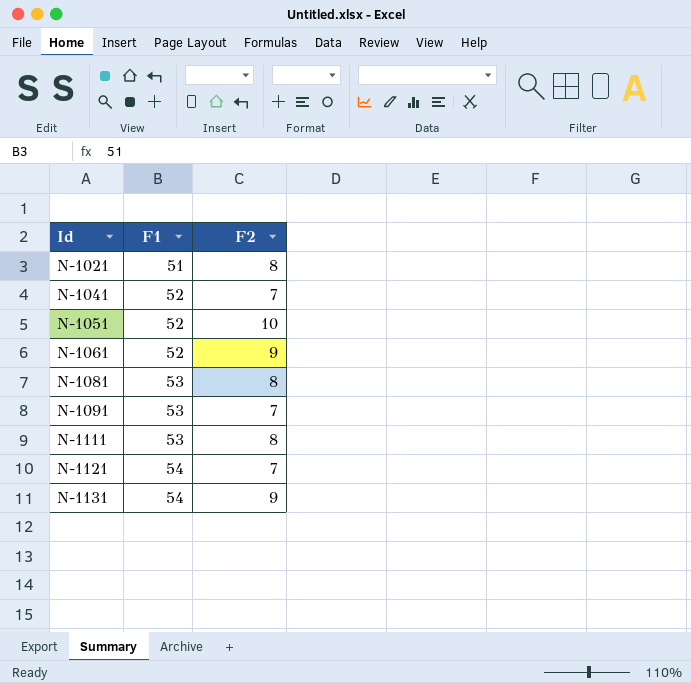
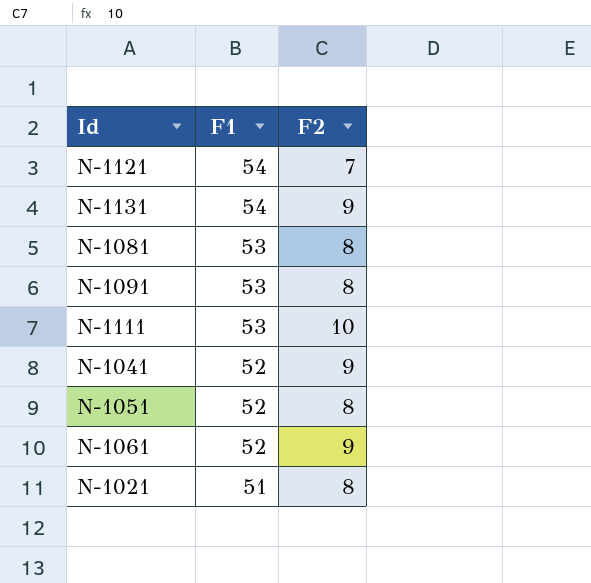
row order: Id ascending -> F1 descending
N-1091 | F2: 7 -> 8
N-1111 | F2: 8 -> 10
N-1041 | F2: 7 -> 9
N-1051 | F2: 10 -> 8

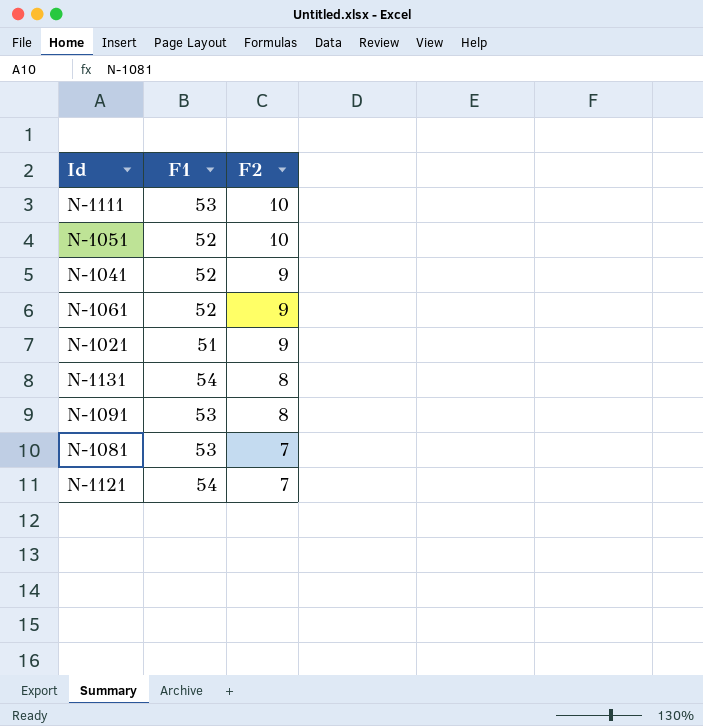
row order: F1 descending -> F2 descending
N-1051 | F2: 8 -> 10
N-1021 | F2: 8 -> 9
N-1131 | F2: 9 -> 8
N-1081 | F2: 8 -> 7

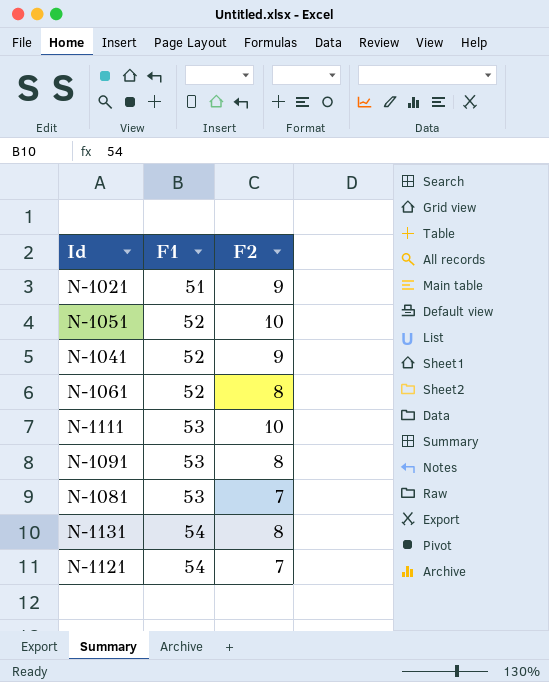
row order: F2 descending -> F1 ascending
N-1061 | F2: 9 -> 8

